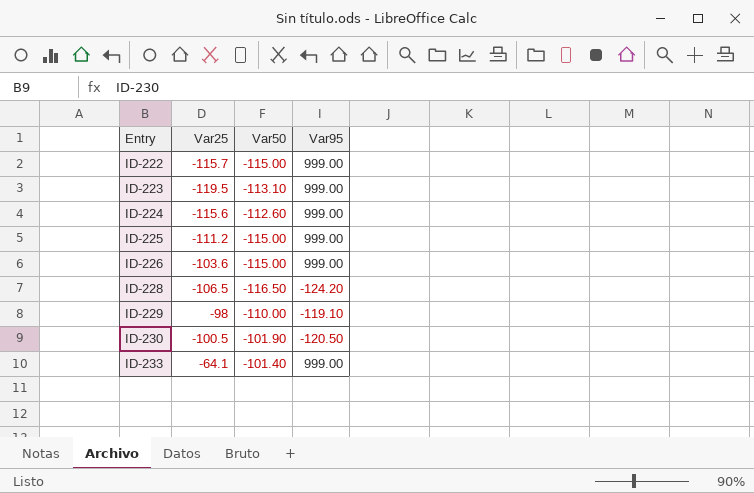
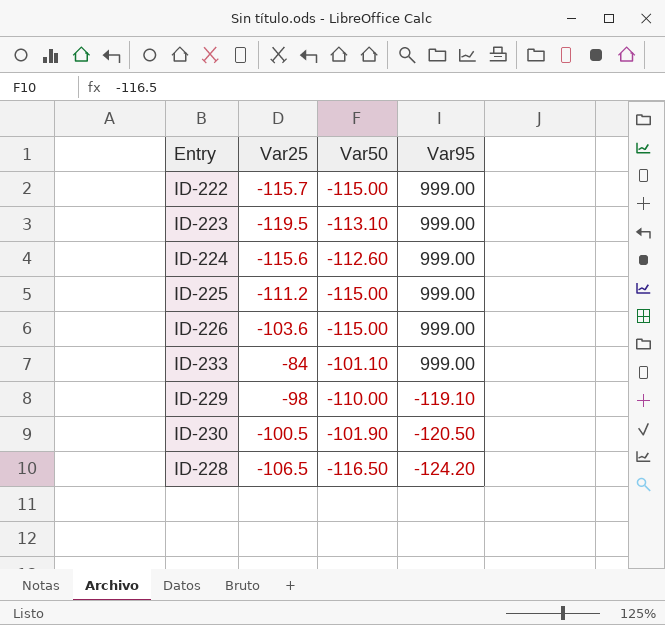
row order: Entry ascending -> Var95 descending
ID-233 | Var25: -64.1 -> -84
ID-233 | Var50: -101.40 -> -101.10

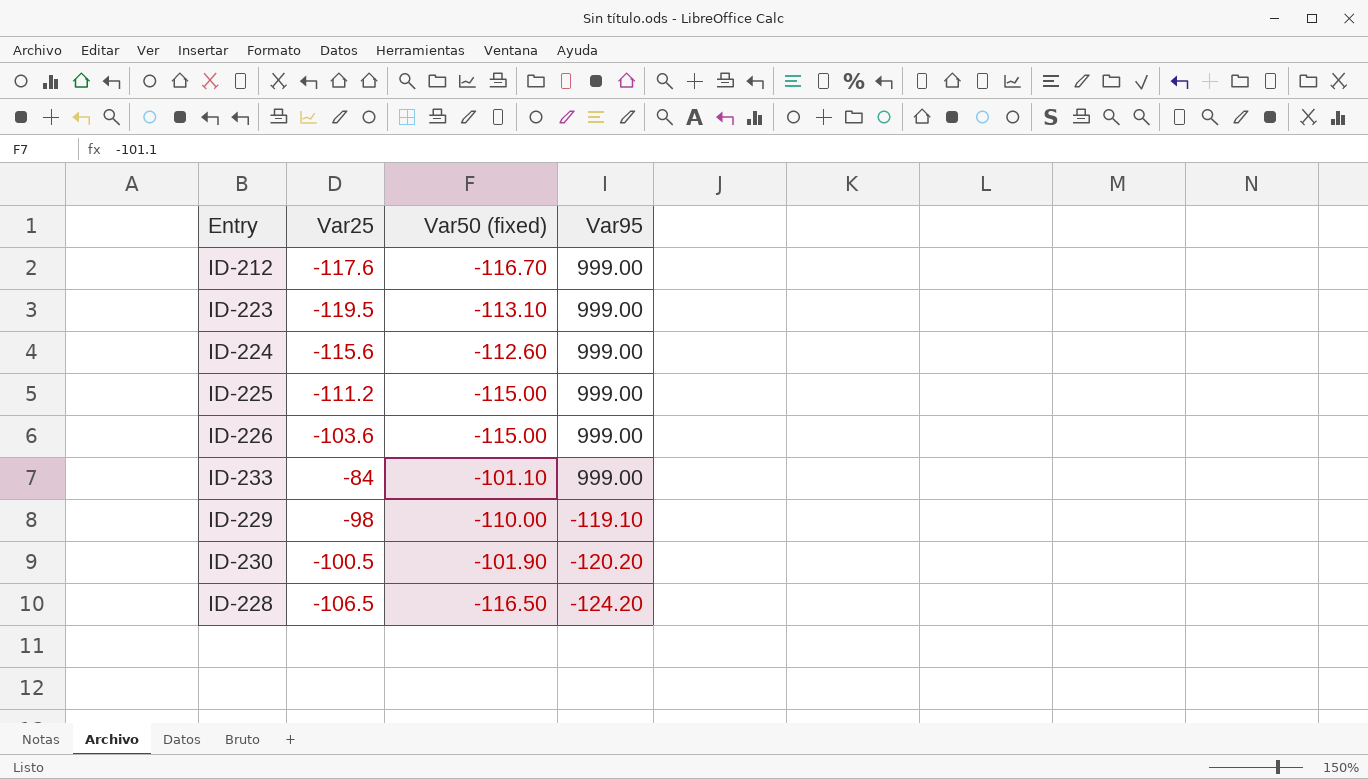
column name: Var50 -> Var50 (fixed)
row ID-222: -115.7 | -115.00 | 999.00 -> none
row ID-212: none -> -117.6 | -116.70 | 999.00
ID-230 | Var95: -120.50 -> -120.20

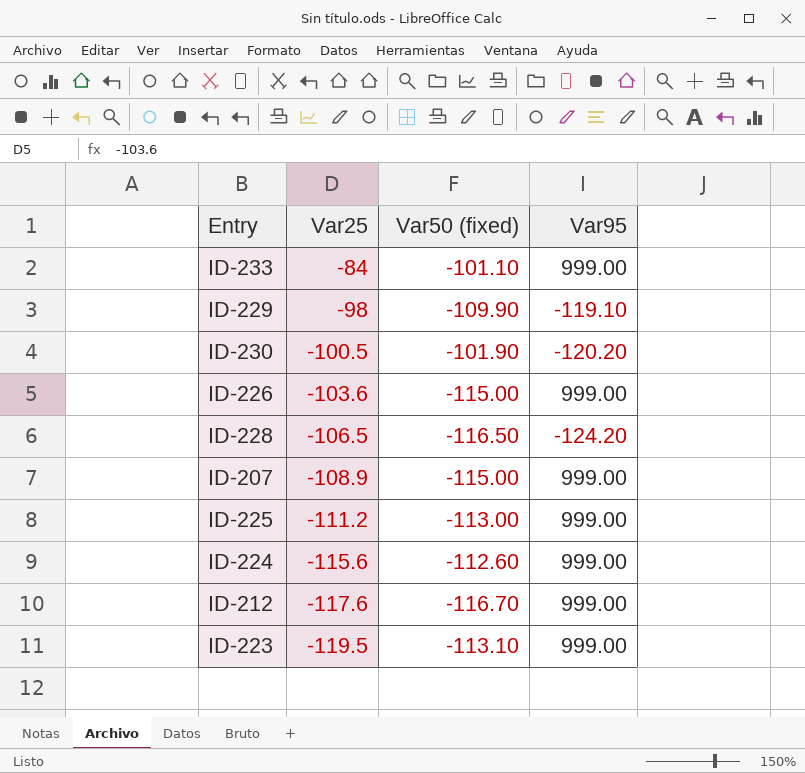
row order: Var95 descending -> Var25 descending
ID-229 | Var50 (fixed): -110.00 -> -109.90
row ID-207: none -> -108.9 | -115.00 | 999.00
ID-225 | Var50 (fixed): -115.00 -> -113.00

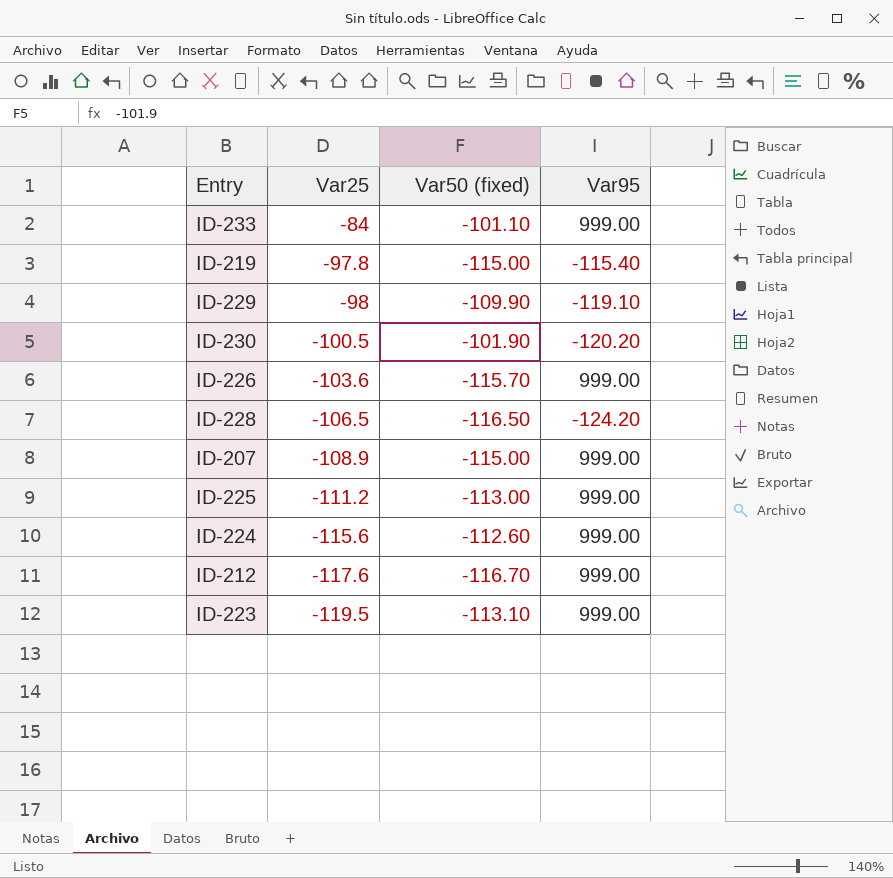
row ID-219: none -> -97.8 | -115.00 | -115.40
ID-226 | Var50 (fixed): -115.00 -> -115.70

